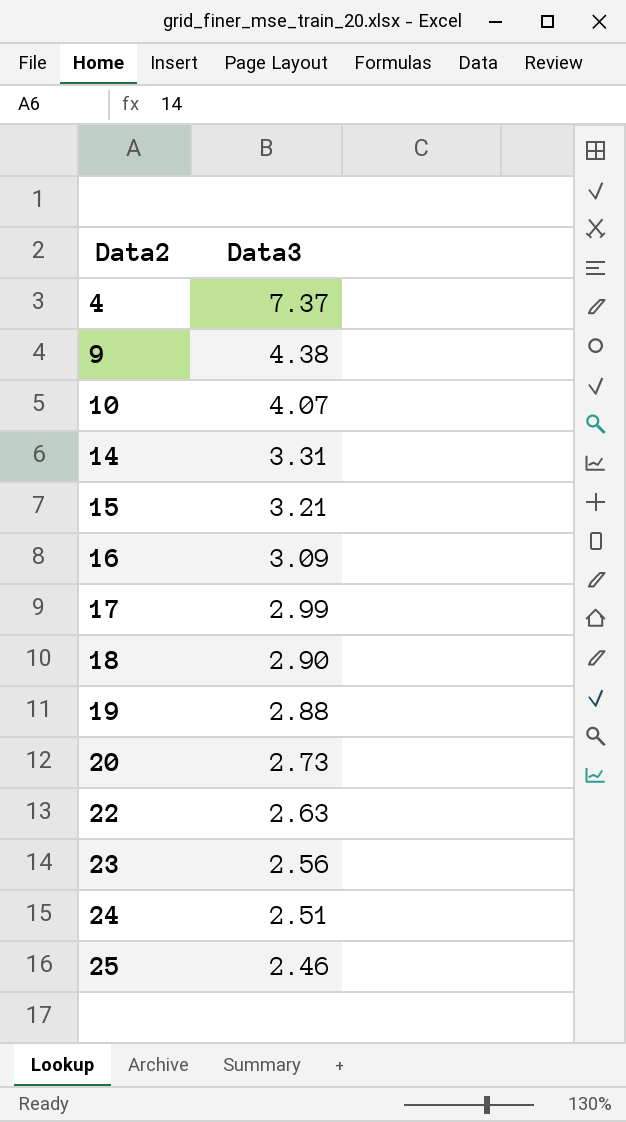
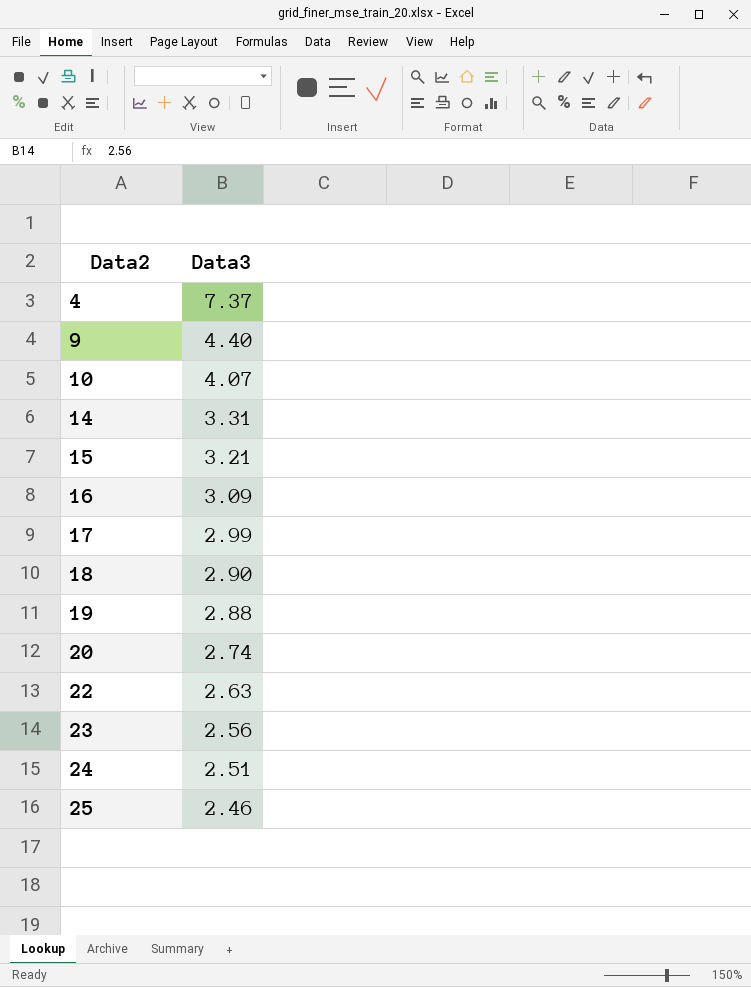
9 | Data3: 4.38 -> 4.40
20 | Data3: 2.73 -> 2.74

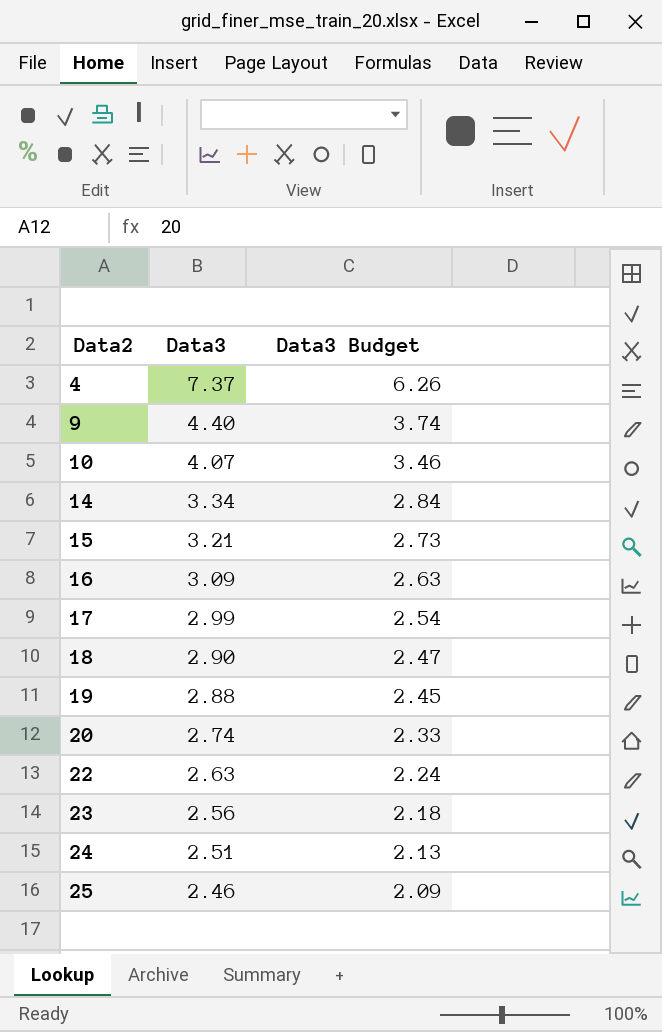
column Data3 Budget | formula: none -> [Data3] * 0.85
14 | Data3: 3.31 -> 3.34

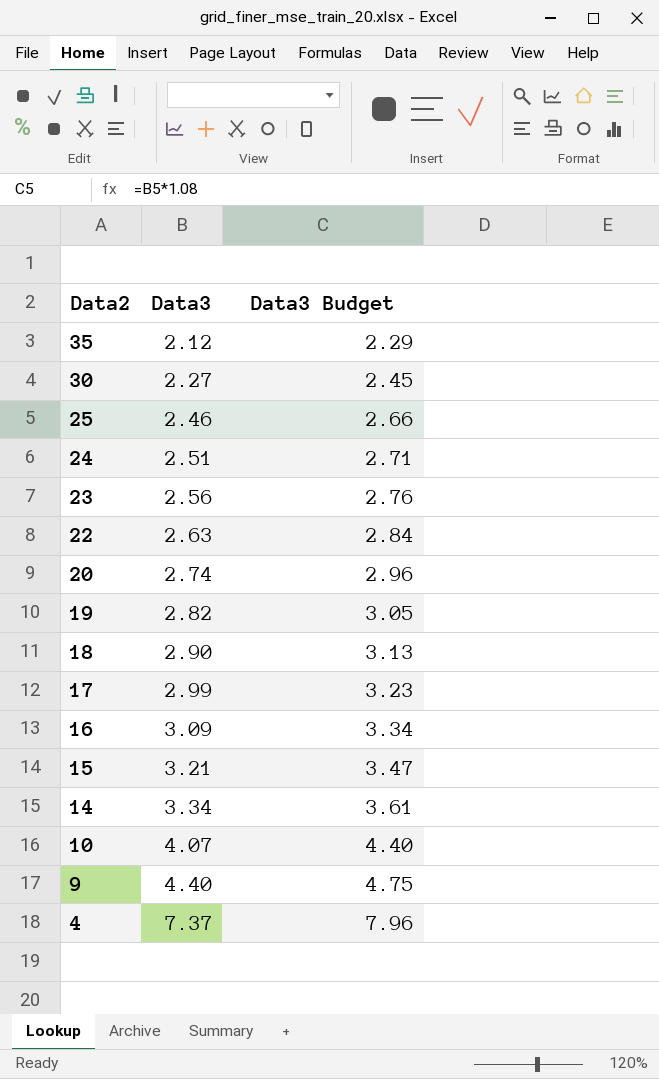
row order: Data2 ascending -> Data2 descending
column Data3 Budget | formula: [Data3] * 0.85 -> [Data3] * 1.08
row 35: none -> 2.12 | 2.29
row 30: none -> 2.27 | 2.45
19 | Data3: 2.88 -> 2.82

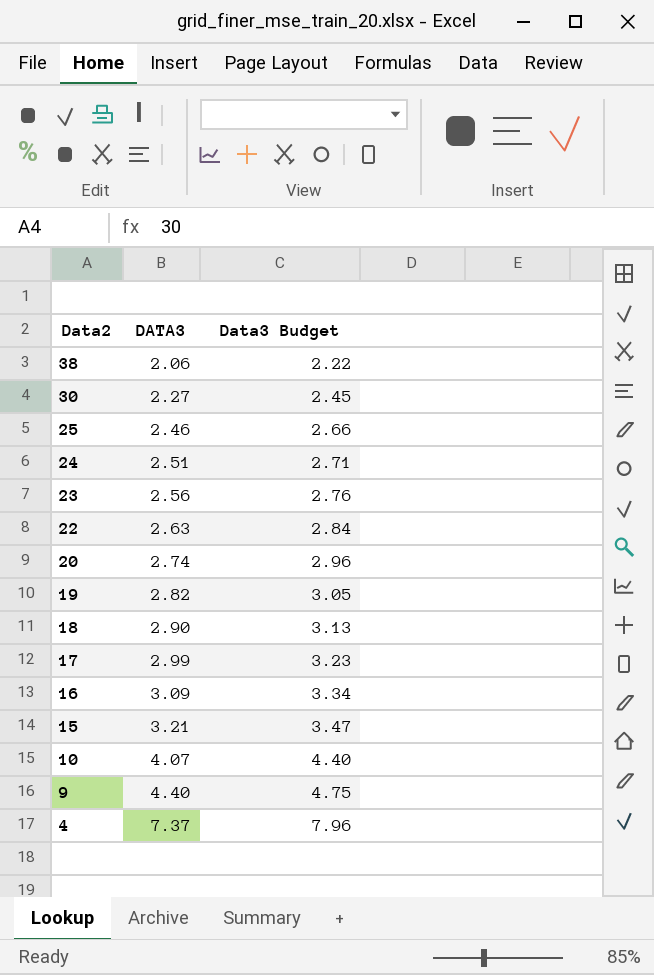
column name: Data3 -> DATA3
row 35: 2.12 | 2.29 -> none
row 14: 3.34 | 3.61 -> none
row 38: none -> 2.06 | 2.22

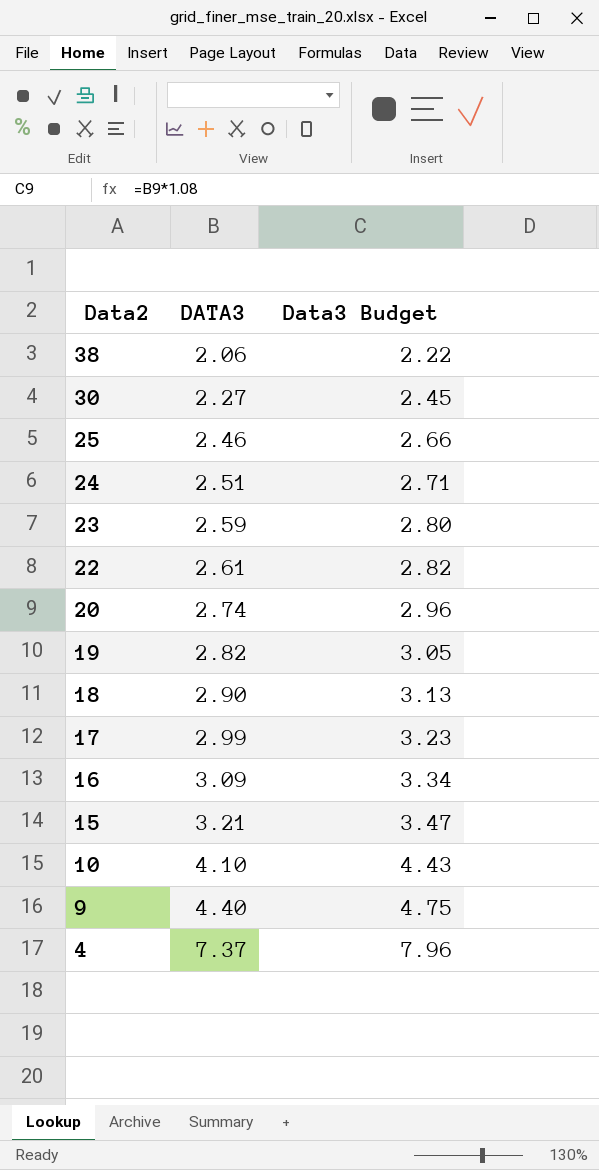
23 | DATA3: 2.56 -> 2.59
23 | Data3 Budget: 2.76 -> 2.80
22 | DATA3: 2.63 -> 2.61
22 | Data3 Budget: 2.84 -> 2.82
10 | DATA3: 4.07 -> 4.10
10 | Data3 Budget: 4.40 -> 4.43

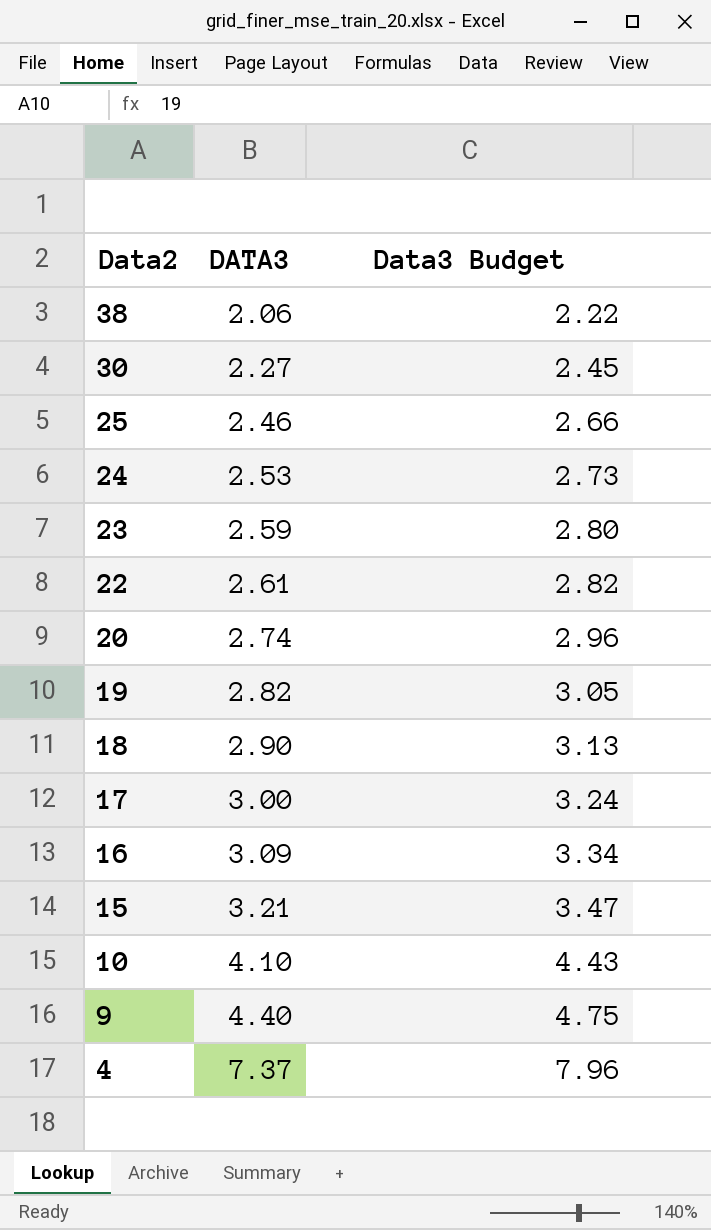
24 | DATA3: 2.51 -> 2.53
24 | Data3 Budget: 2.71 -> 2.73
17 | DATA3: 2.99 -> 3.00
17 | Data3 Budget: 3.23 -> 3.24

